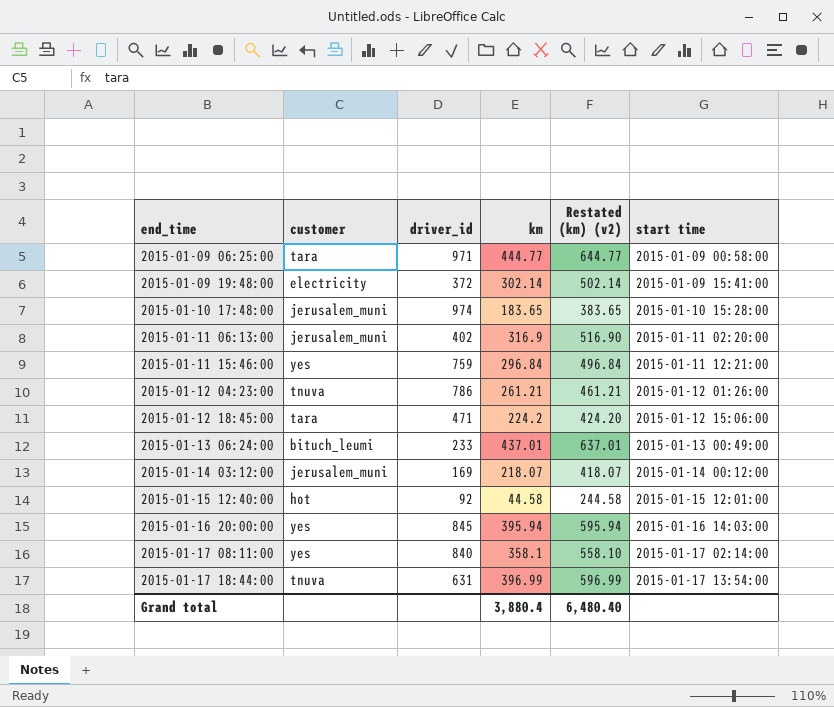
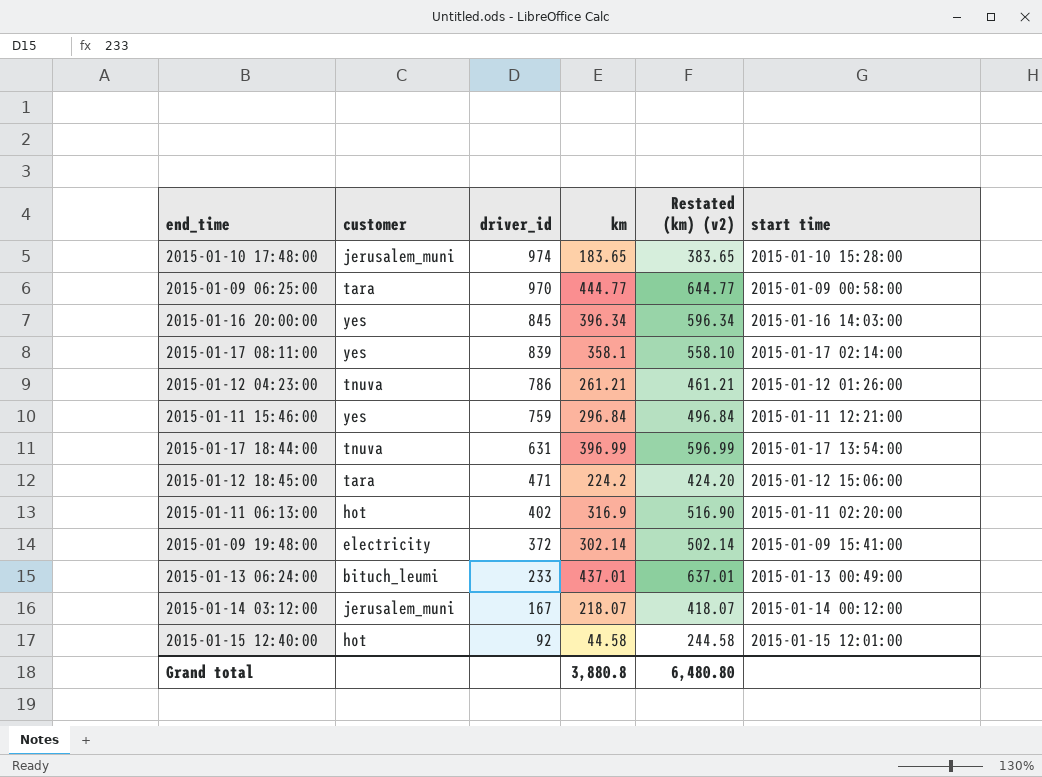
row order: end_time ascending -> driver_id descending
2015-01-09 06:25:00 | driver_id: 971 -> 970
2015-01-16 20:00:00 | km: 395.94 -> 396.34
2015-01-16 20:00:00 | Restated (km) (v2): 595.94 -> 596.34
2015-01-17 08:11:00 | driver_id: 840 -> 839
2015-01-11 06:13:00 | customer: jerusalem_muni -> hot
2015-01-14 03:12:00 | driver_id: 169 -> 167
Grand total | km: 3,880.4 -> 3,880.8
Grand total | Restated (km) (v2): 6,480.40 -> 6,480.80

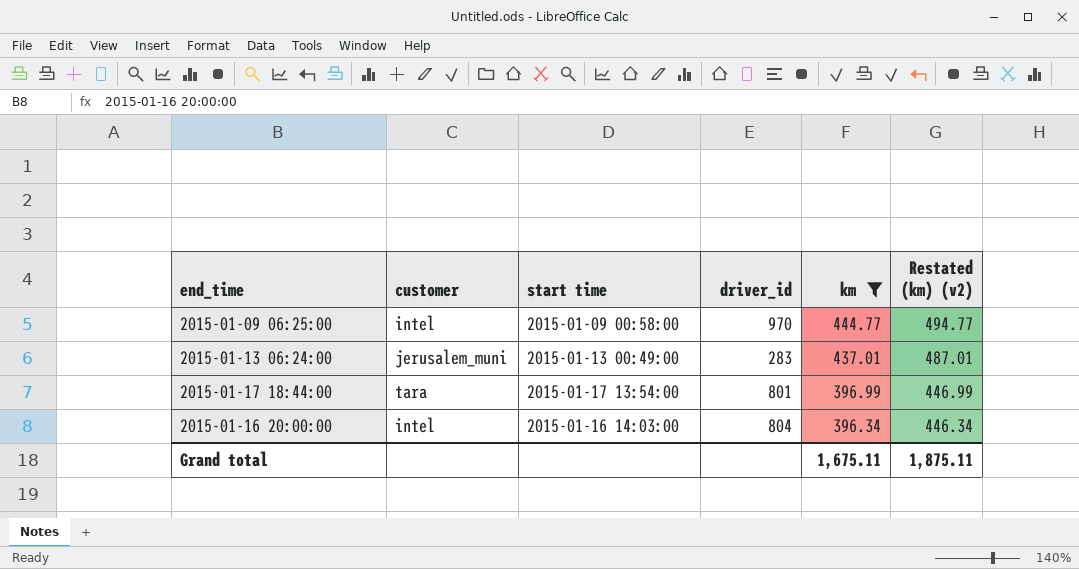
filter: none -> km >= 396.34
row order: driver_id descending -> km descending
column start time | position: 6 -> 3
column Restated (km) (v2) | formula: [km] + 200 -> [km] + 50
2015-01-09 06:25:00 | customer: tara -> intel
2015-01-13 06:24:00 | customer: bituch_leumi -> jerusalem_muni
2015-01-13 06:24:00 | driver_id: 233 -> 283
2015-01-17 18:44:00 | customer: tnuva -> tara
2015-01-17 18:44:00 | driver_id: 631 -> 801
2015-01-16 20:00:00 | customer: yes -> intel
2015-01-16 20:00:00 | driver_id: 845 -> 804
Grand total | km: 3,880.8 -> 1,675.11
Grand total | Restated (km) (v2): 6,480.80 -> 1,875.11

